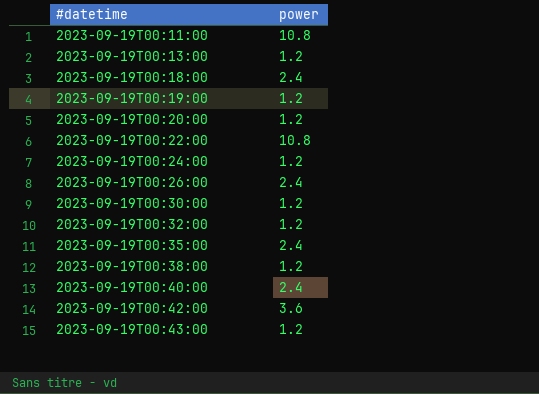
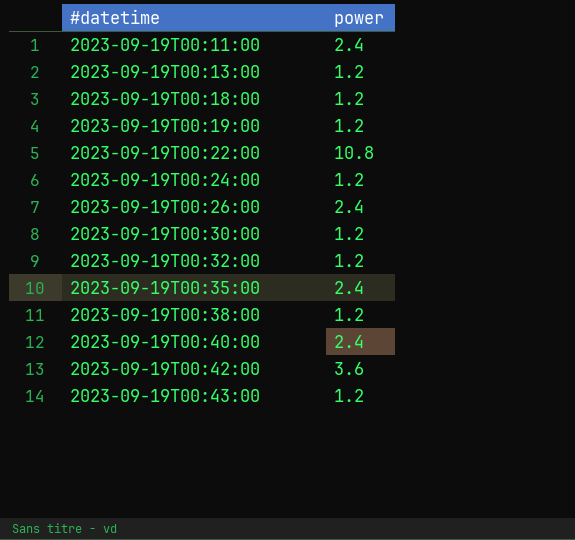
row 2023-09-19T00:20:00: 1.2 -> none
2023-09-19T00:11:00 | power: 10.8 -> 2.4
2023-09-19T00:18:00 | power: 2.4 -> 1.2

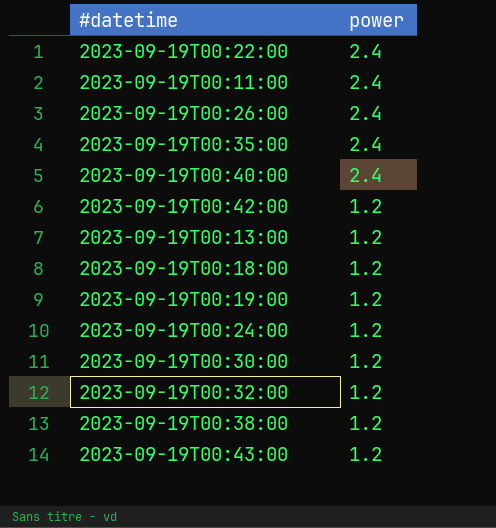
row order: #datetime ascending -> power descending
2023-09-19T00:22:00 | power: 10.8 -> 2.4
2023-09-19T00:42:00 | power: 3.6 -> 1.2

